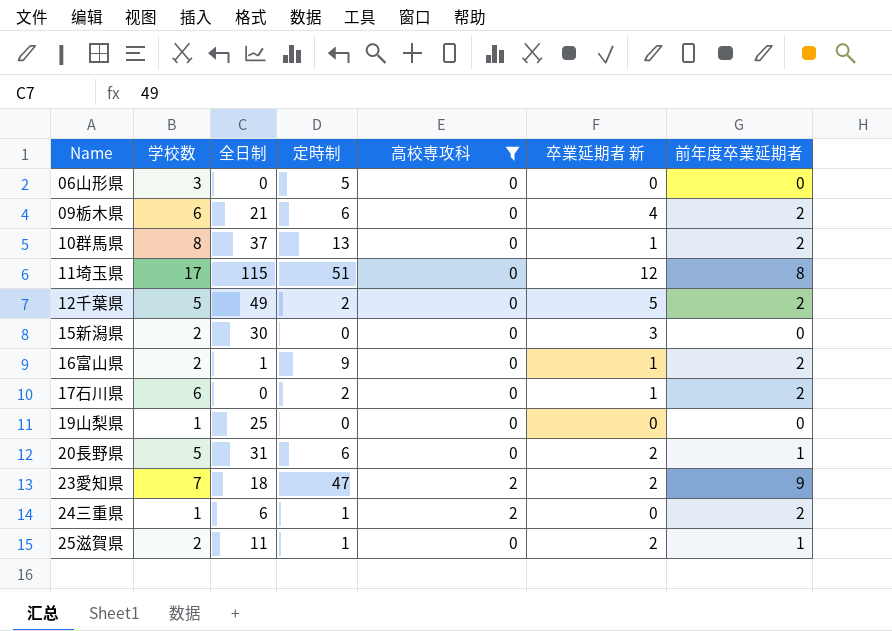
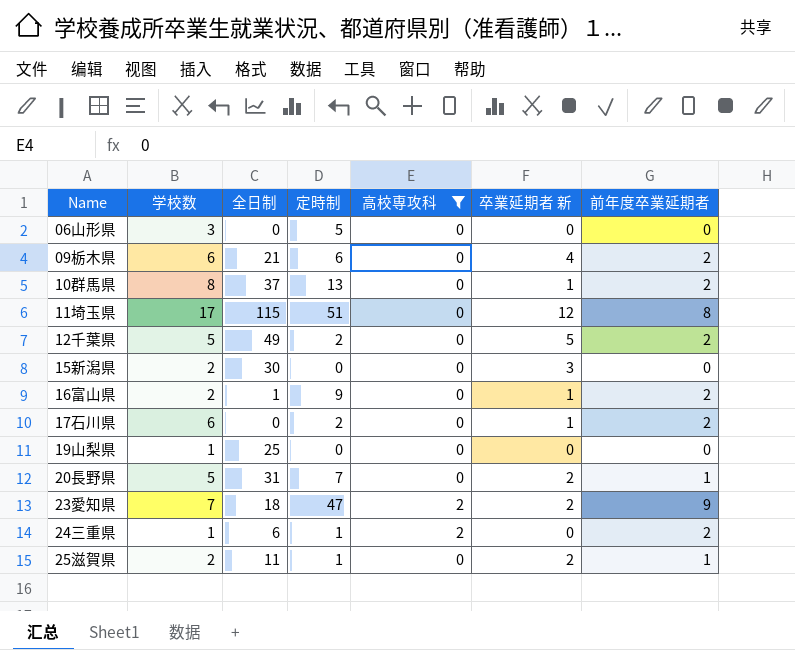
20長野県 | 定時制: 6 -> 7

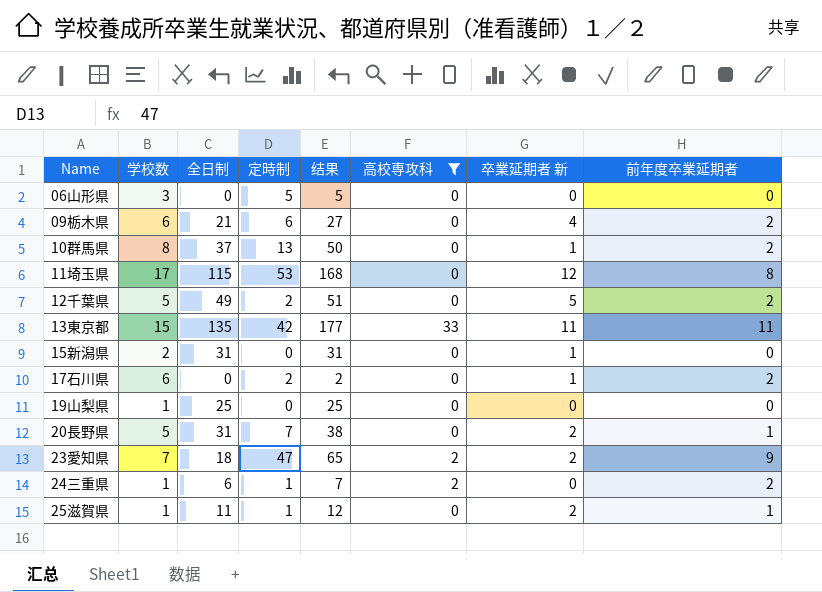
column 结果 | formula: none -> [全日制] + [定時制]
row 16富山県: 2 | 1 | 9 | 0 | 1 | 2 -> none
11埼玉県 | 定時制: 51 -> 53
row 13東京都: none -> 15 | 135 | 42 | 177 | 33 | 11 | 11
15新潟県 | 全日制: 30 -> 31
15新潟県 | 卒業延期者 新: 3 -> 1
25滋賀県 | 学校数: 2 -> 1

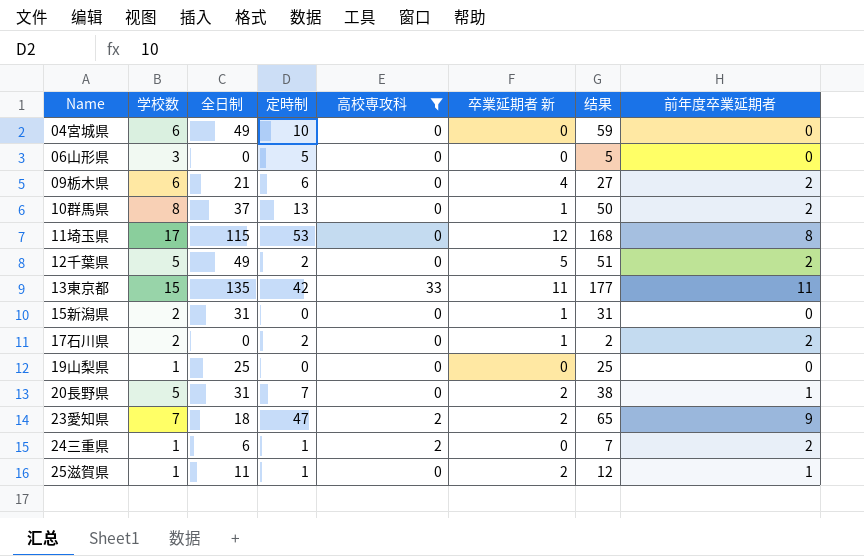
column 结果 | position: 5 -> 7
row 04宮城県: none -> 6 | 49 | 10 | 0 | 0 | 59 | 0
17石川県 | 学校数: 6 -> 2

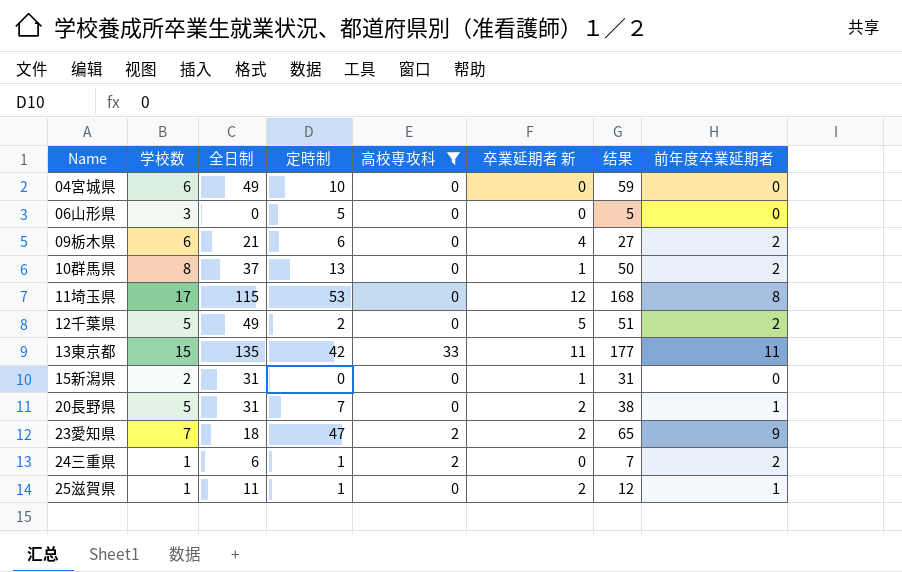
row 17石川県: 2 | 0 | 2 | 0 | 1 | 2 | 2 -> none
row 19山梨県: 1 | 25 | 0 | 0 | 0 | 25 | 0 -> none

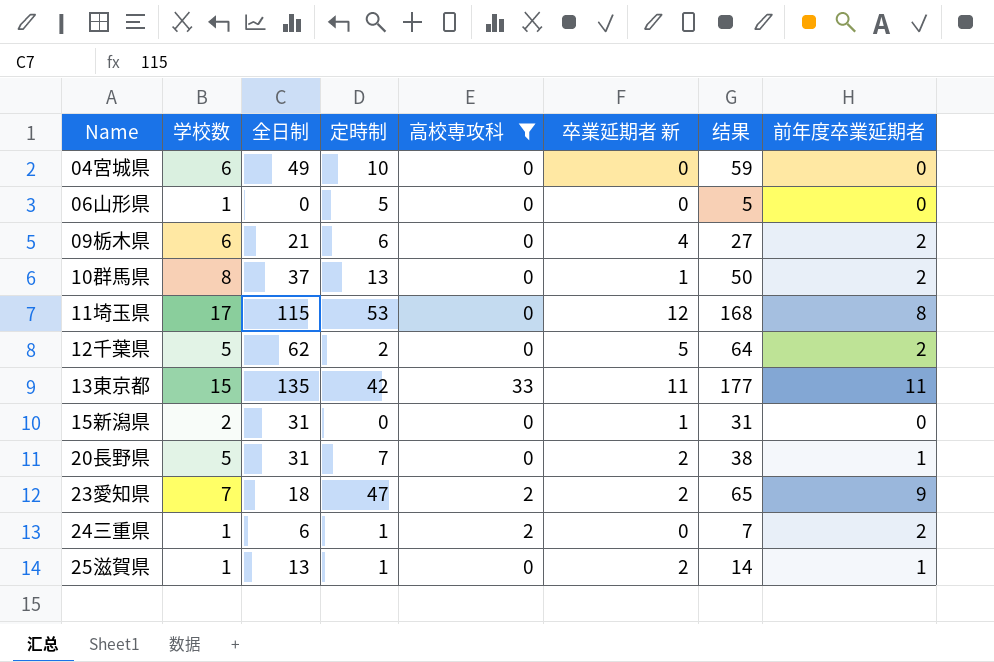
06山形県 | 学校数: 3 -> 1
12千葉県 | 全日制: 49 -> 62
12千葉県 | 结果: 51 -> 64
25滋賀県 | 全日制: 11 -> 13
25滋賀県 | 结果: 12 -> 14

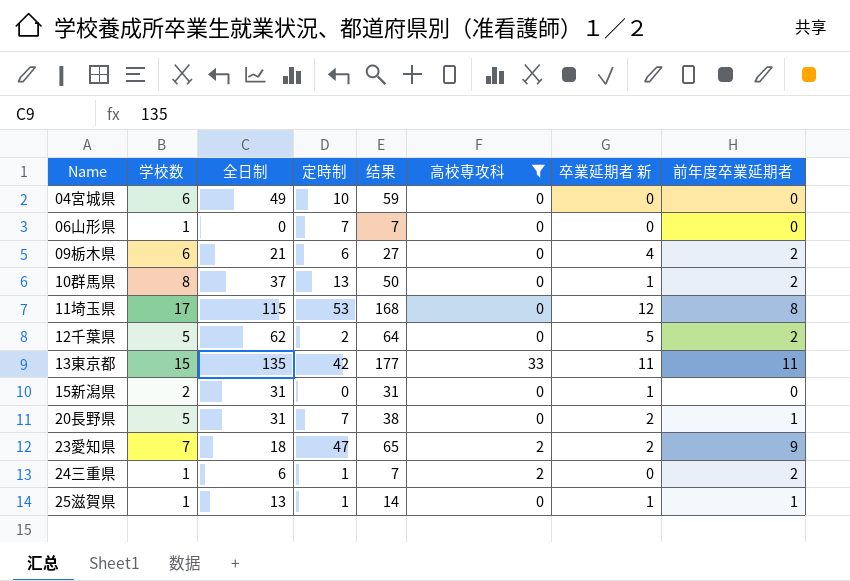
column 结果 | position: 7 -> 5
06山形県 | 定時制: 5 -> 7
06山形県 | 结果: 5 -> 7
25滋賀県 | 卒業延期者 新: 2 -> 1

